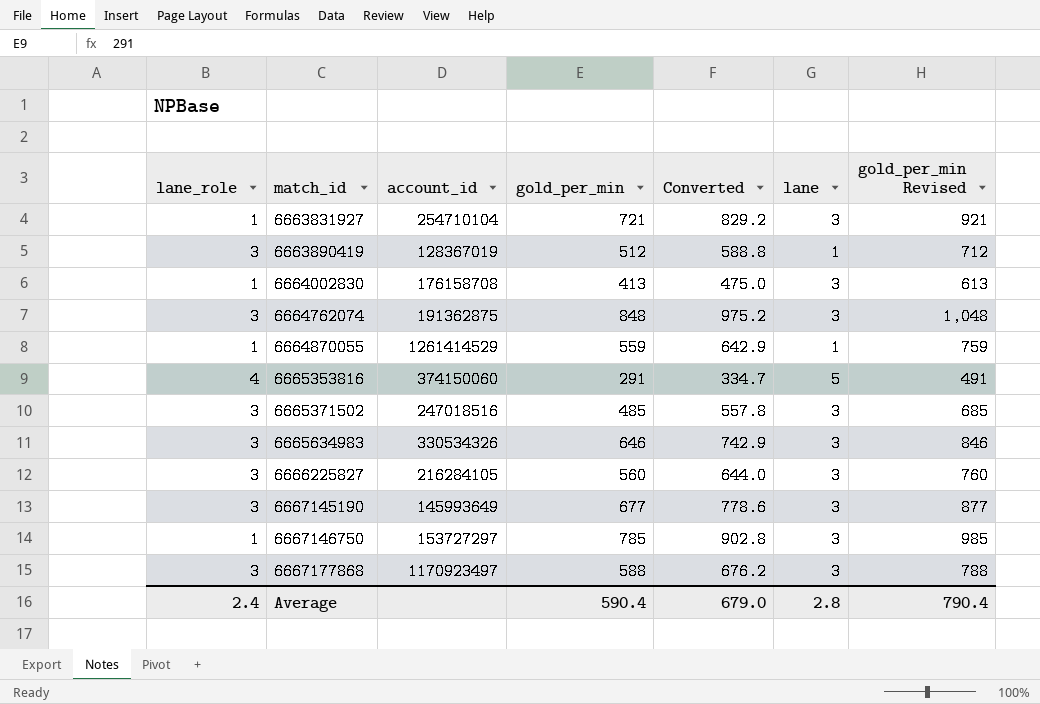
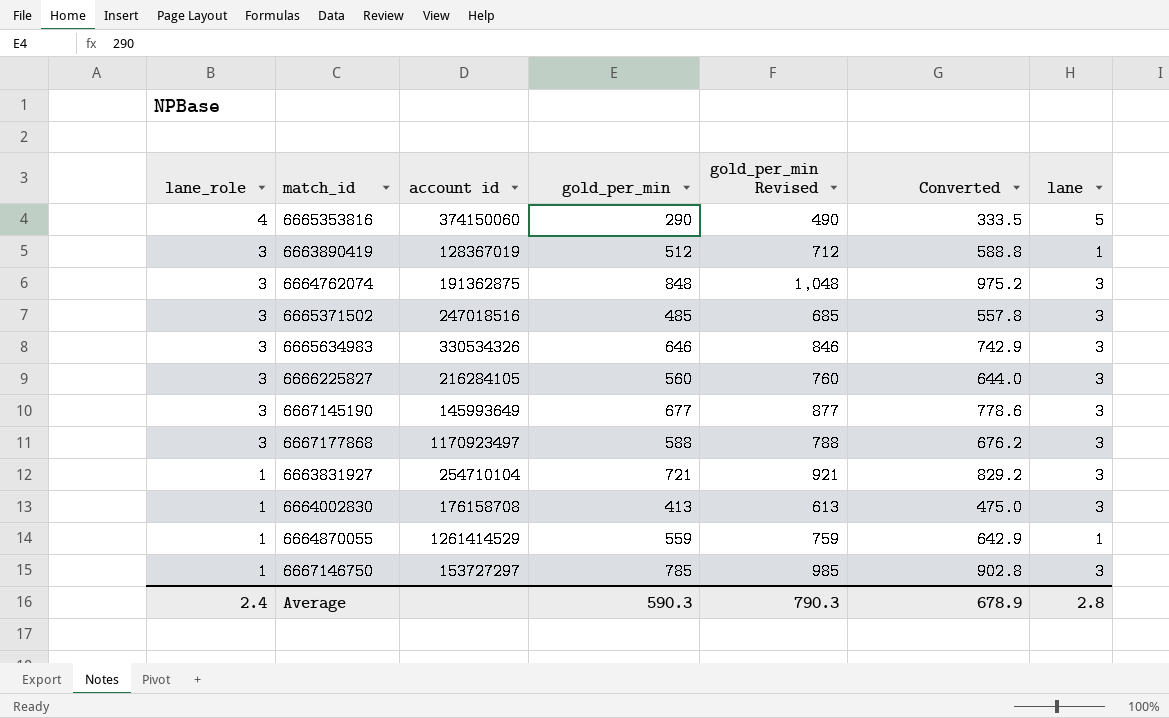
row order: match_id ascending -> lane_role descending
column name: account_id -> account id
column gold_per_min Revised | position: 7 -> 5
6665353816 | gold_per_min: 291 -> 290
6665353816 | gold_per_min Revised: 491 -> 490
6665353816 | Converted: 334.7 -> 333.5
Average | gold_per_min: 590.4 -> 590.3
Average | gold_per_min Revised: 790.4 -> 790.3
Average | Converted: 679.0 -> 678.9

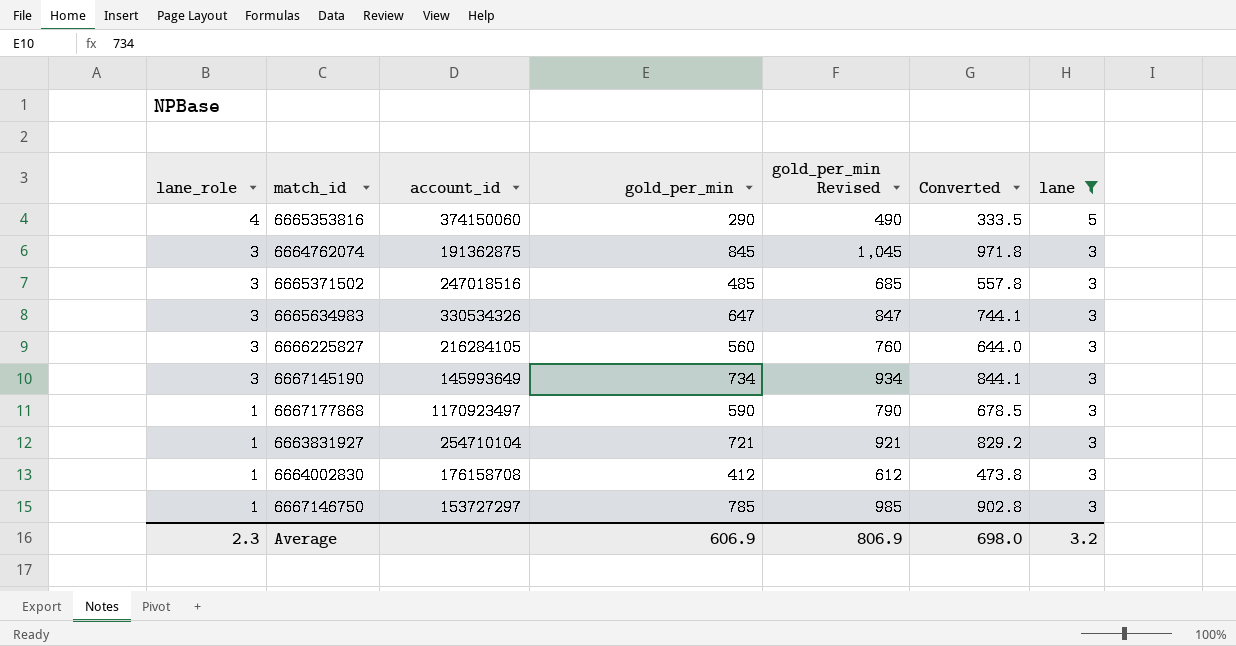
filter: none -> lane != 1
column name: account id -> account_id
6664762074 | gold_per_min: 848 -> 845
6664762074 | gold_per_min Revised: 1,048 -> 1,045
6664762074 | Converted: 975.2 -> 971.8
6665634983 | gold_per_min: 646 -> 647
6665634983 | gold_per_min Revised: 846 -> 847
6665634983 | Converted: 742.9 -> 744.1
6667145190 | gold_per_min: 677 -> 734
6667145190 | gold_per_min Revised: 877 -> 934
6667145190 | Converted: 778.6 -> 844.1
6667177868 | lane_role: 3 -> 1
6667177868 | gold_per_min: 588 -> 590
6667177868 | gold_per_min Revised: 788 -> 790
6667177868 | Converted: 676.2 -> 678.5
6664002830 | gold_per_min: 413 -> 412
6664002830 | gold_per_min Revised: 613 -> 612
6664002830 | Converted: 475.0 -> 473.8
Average | lane_role: 2.4 -> 2.3
Average | gold_per_min: 590.3 -> 606.9
Average | gold_per_min Revised: 790.3 -> 806.9
Average | Converted: 678.9 -> 698.0
Average | lane: 2.8 -> 3.2

